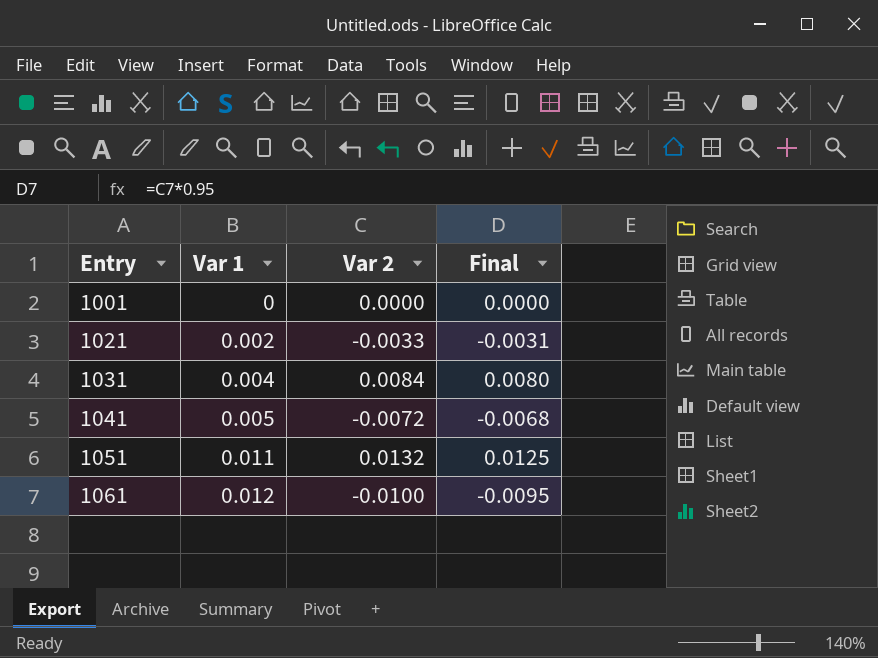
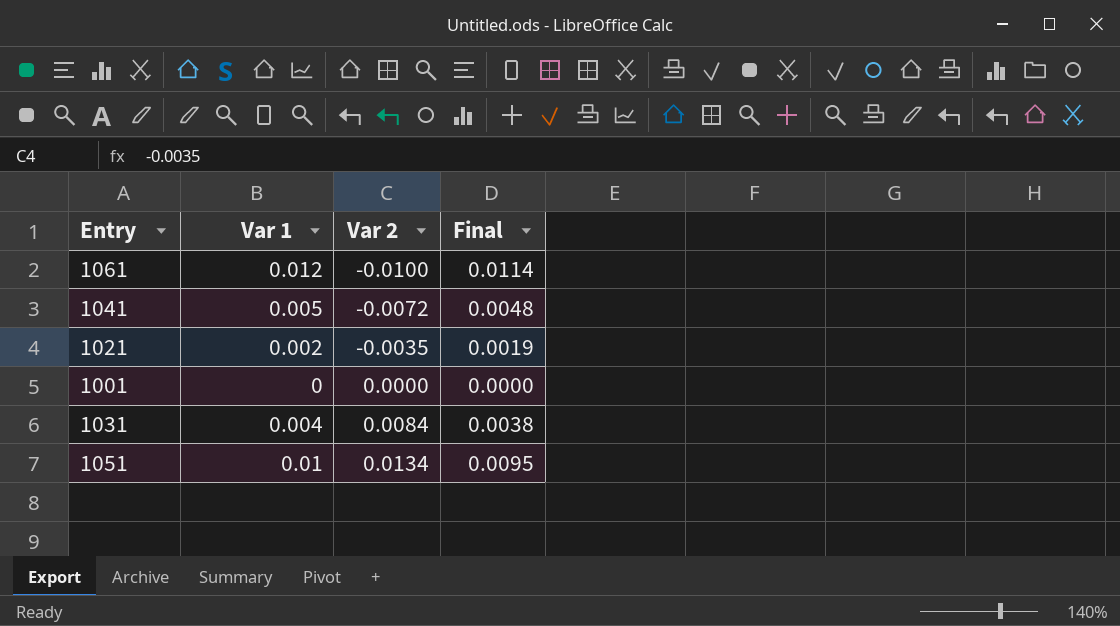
row order: Entry ascending -> Var 2 ascending
column Final | formula: [Var 2] * 0.95 -> [Var 1] * 0.95
1021 | Var 2: -0.0033 -> -0.0035
1051 | Var 1: 0.011 -> 0.01
1051 | Var 2: 0.0132 -> 0.0134

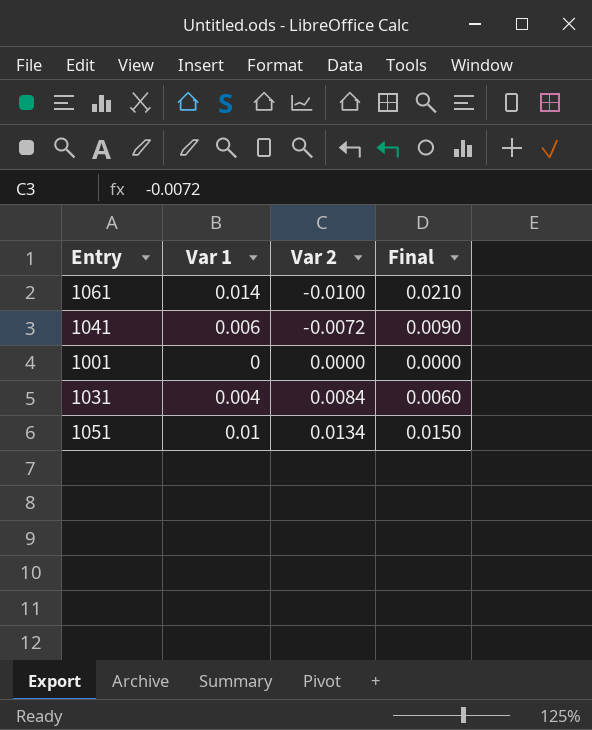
column Final | formula: [Var 1] * 0.95 -> [Var 1] * 1.5
row 1021: 0.002 | -0.0035 | 0.0019 -> none
1061 | Var 1: 0.012 -> 0.014
1041 | Var 1: 0.005 -> 0.006

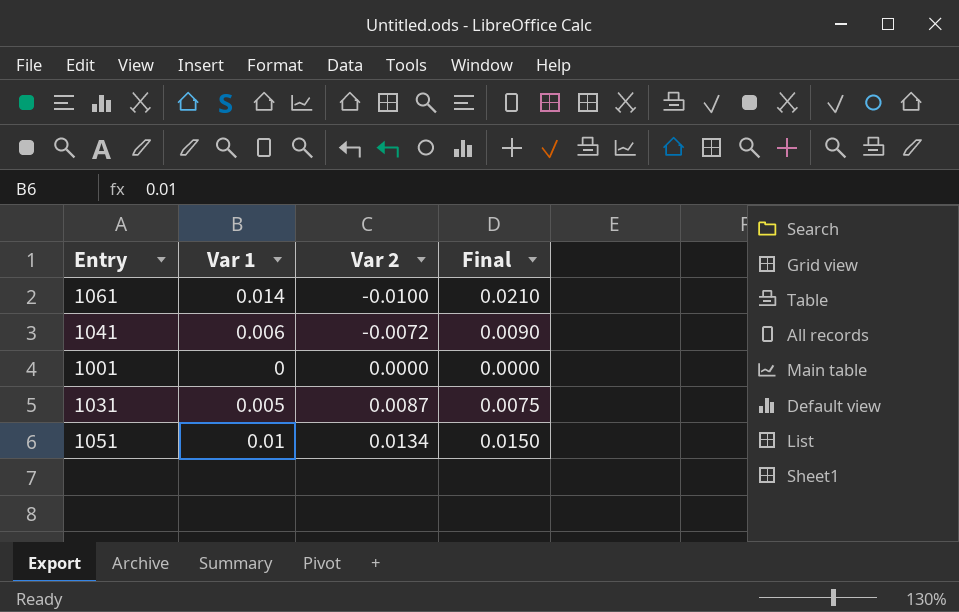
1031 | Var 1: 0.004 -> 0.005
1031 | Var 2: 0.0084 -> 0.0087
1031 | Final: 0.0060 -> 0.0075

